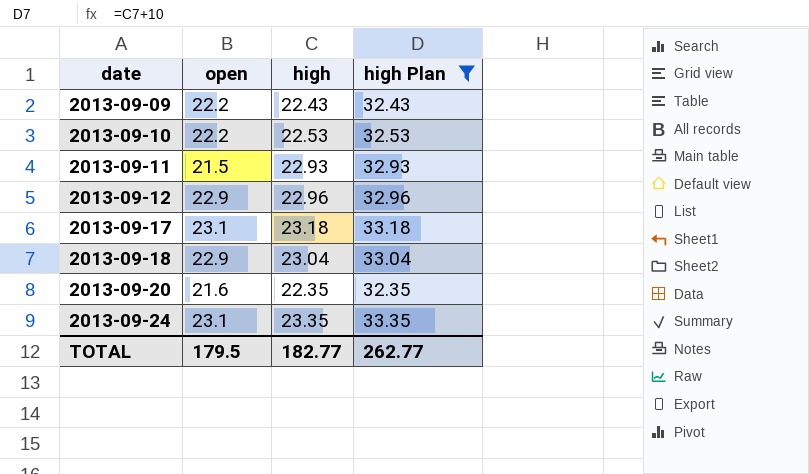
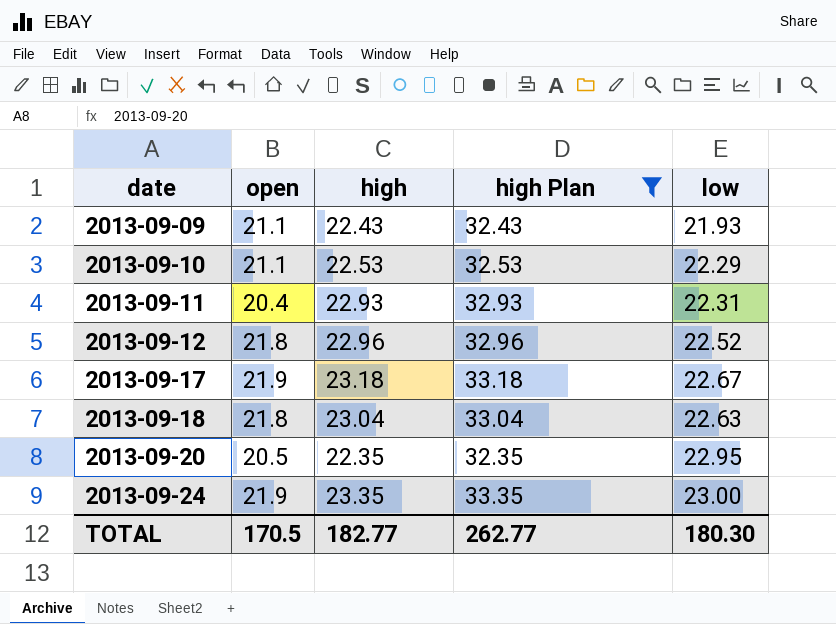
column low | position: none -> 5
2013-09-09 | open: 22.2 -> 21.1
2013-09-10 | open: 22.2 -> 21.1
2013-09-11 | open: 21.5 -> 20.4
2013-09-12 | open: 22.9 -> 21.8
2013-09-17 | open: 23.1 -> 21.9
2013-09-18 | open: 22.9 -> 21.8
2013-09-20 | open: 21.6 -> 20.5
2013-09-24 | open: 23.1 -> 21.9
TOTAL | open: 179.5 -> 170.5

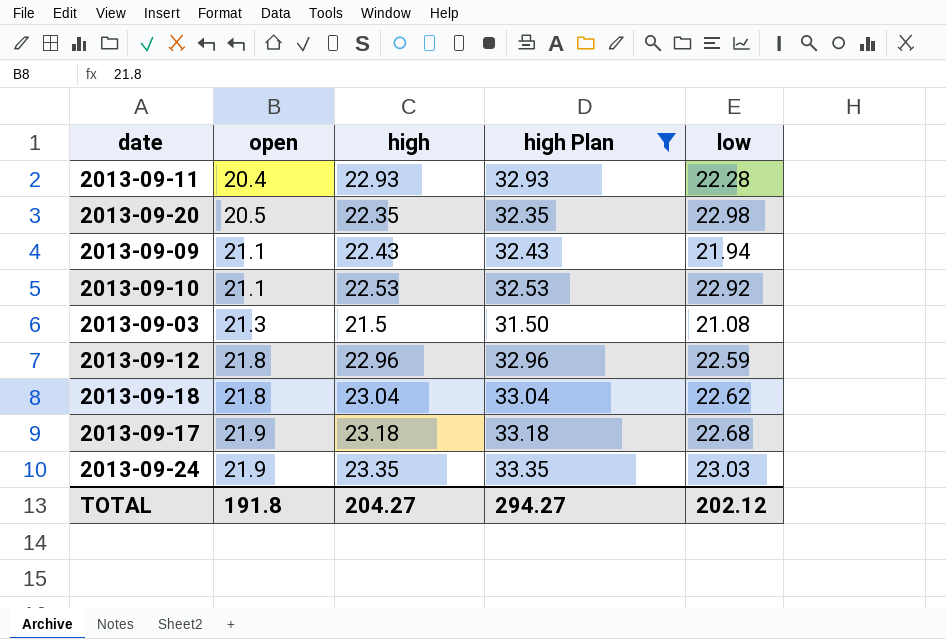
row order: date ascending -> open ascending
2013-09-11 | low: 22.31 -> 22.28
2013-09-20 | low: 22.95 -> 22.98
2013-09-09 | low: 21.93 -> 21.94
2013-09-10 | low: 22.29 -> 22.92
row 2013-09-03: none -> 21.3 | 21.5 | 31.50 | 21.08
2013-09-12 | low: 22.52 -> 22.59
2013-09-18 | low: 22.63 -> 22.62
2013-09-17 | low: 22.67 -> 22.68
2013-09-24 | low: 23.00 -> 23.03
TOTAL | open: 170.5 -> 191.8
TOTAL | high: 182.77 -> 204.27
TOTAL | high Plan: 262.77 -> 294.27
TOTAL | low: 180.30 -> 202.12

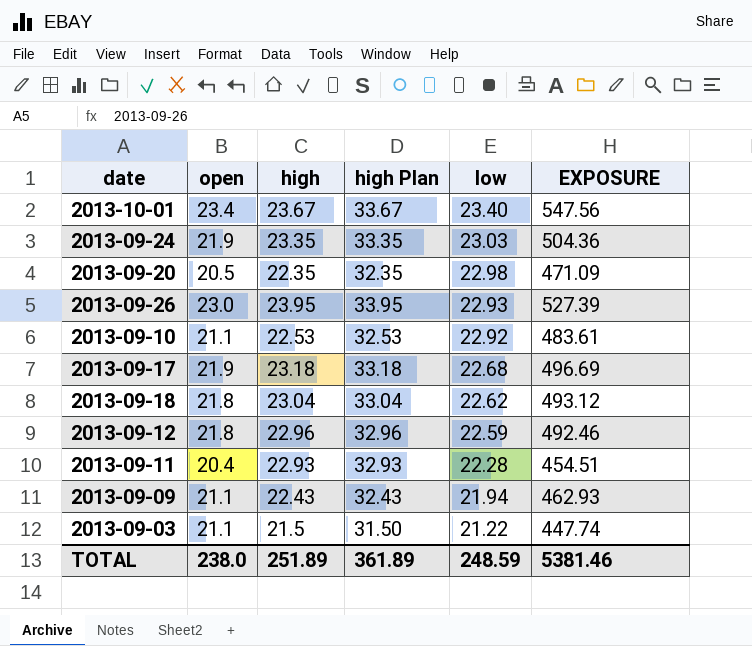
filter: high Plan <= 33.35 -> none
row order: open ascending -> low descending
column EXPOSURE | formula: none -> [open] * [low]
2013-09-03 | open: 21.3 -> 21.1
2013-09-03 | low: 21.08 -> 21.22
TOTAL | open: 191.8 -> 238.0
TOTAL | high: 204.27 -> 251.89
TOTAL | high Plan: 294.27 -> 361.89
TOTAL | low: 202.12 -> 248.59

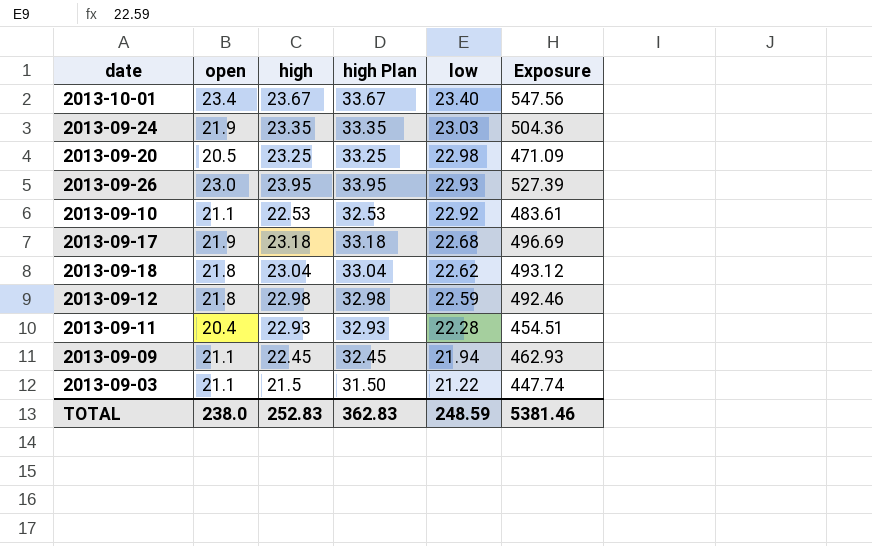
column name: EXPOSURE -> Exposure
2013-09-20 | high: 22.35 -> 23.25
2013-09-20 | high Plan: 32.35 -> 33.25
2013-09-12 | high: 22.96 -> 22.98
2013-09-12 | high Plan: 32.96 -> 32.98
2013-09-09 | high: 22.43 -> 22.45
2013-09-09 | high Plan: 32.43 -> 32.45
TOTAL | high: 251.89 -> 252.83
TOTAL | high Plan: 361.89 -> 362.83

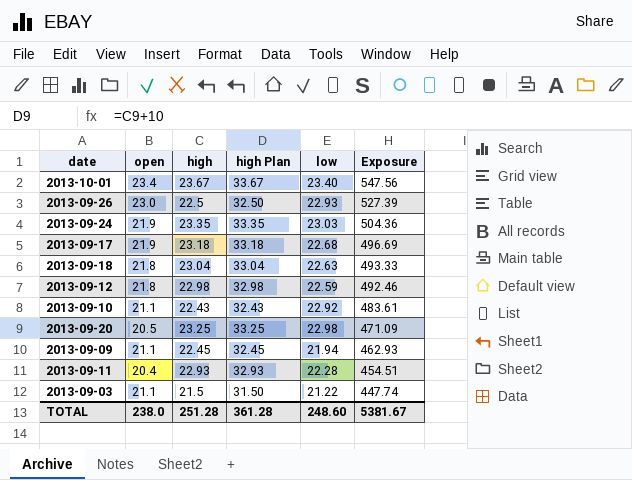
row order: low descending -> Exposure descending
2013-09-26 | high: 23.95 -> 22.5
2013-09-26 | high Plan: 33.95 -> 32.50
2013-09-18 | low: 22.62 -> 22.63
2013-09-18 | Exposure: 493.12 -> 493.33
2013-09-10 | high: 22.53 -> 22.43
2013-09-10 | high Plan: 32.53 -> 32.43
TOTAL | high: 252.83 -> 251.28
TOTAL | high Plan: 362.83 -> 361.28
TOTAL | low: 248.59 -> 248.60
TOTAL | Exposure: 5381.46 -> 5381.67

